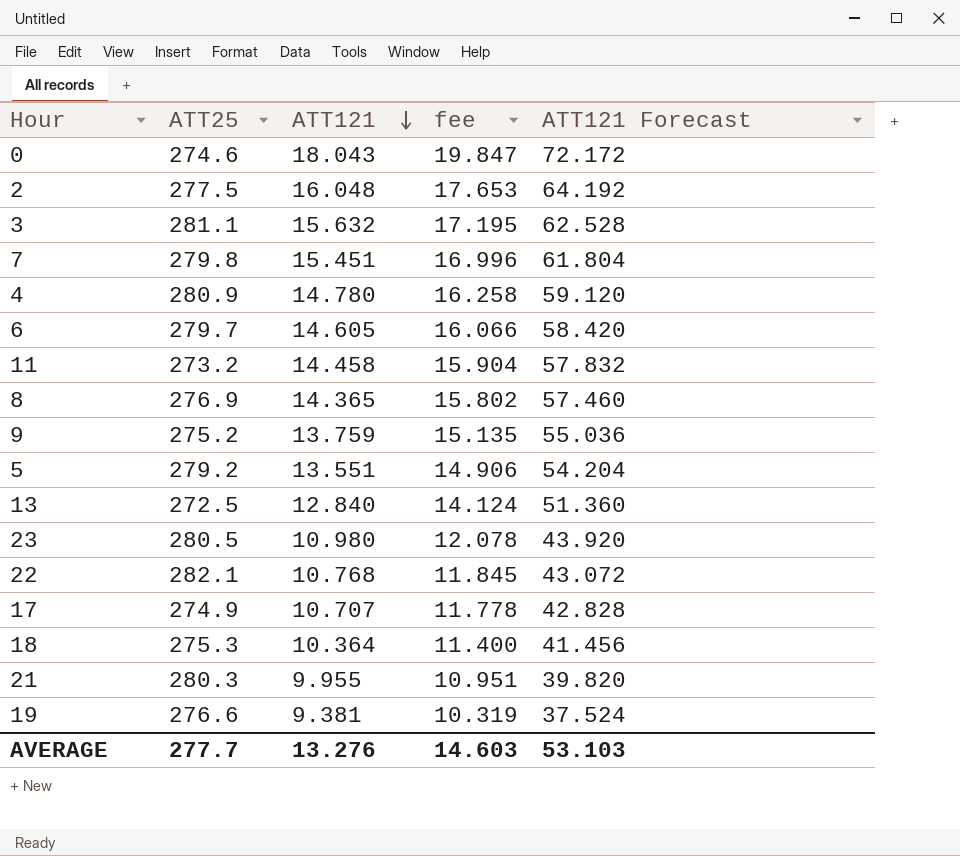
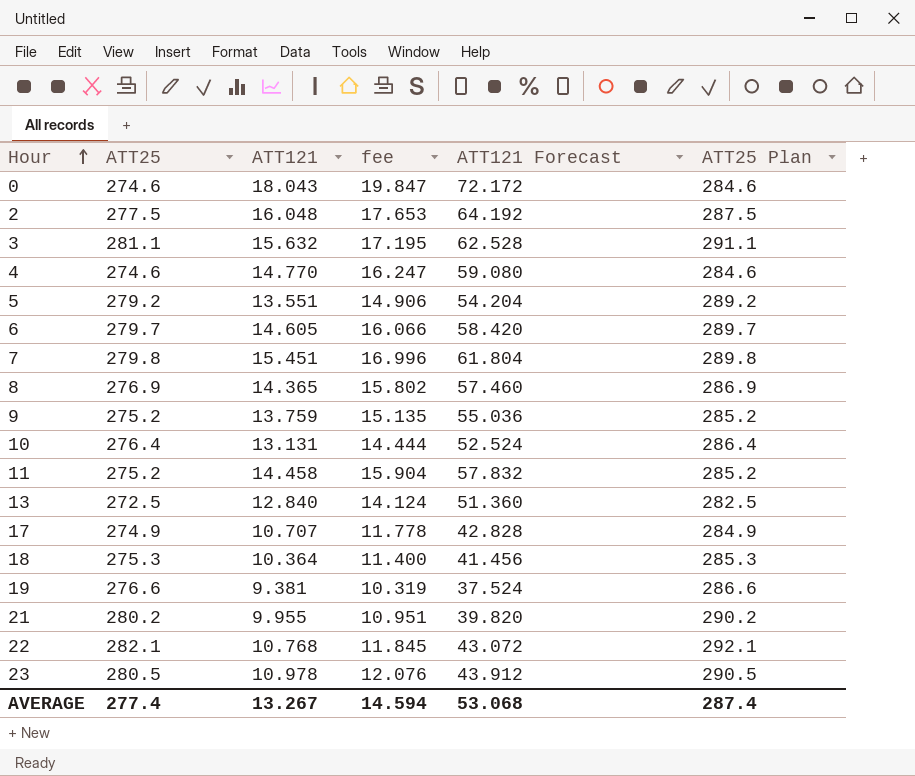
row order: ATT121 descending -> Hour ascending
column ATT25 Plan | formula: none -> [ATT25] + 10
4 | ATT25: 280.9 -> 274.6
4 | ATT121: 14.780 -> 14.770
4 | fee: 16.258 -> 16.247
4 | ATT121 Forecast: 59.120 -> 59.080
row 10: none -> 276.4 | 13.131 | 14.444 | 52.524 | 286.4
11 | ATT25: 273.2 -> 275.2
21 | ATT25: 280.3 -> 280.2
23 | ATT121: 10.980 -> 10.978
23 | fee: 12.078 -> 12.076
23 | ATT121 Forecast: 43.920 -> 43.912
AVERAGE | ATT25: 277.7 -> 277.4
AVERAGE | ATT121: 13.276 -> 13.267
AVERAGE | fee: 14.603 -> 14.594
AVERAGE | ATT121 Forecast: 53.103 -> 53.068

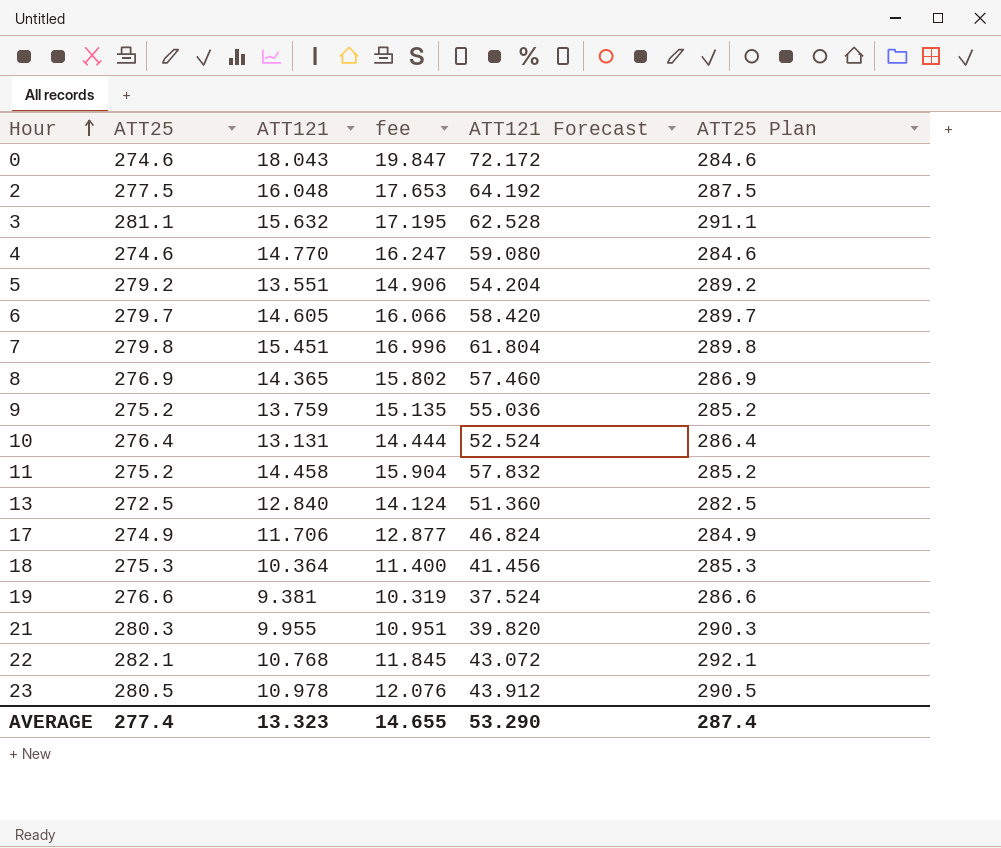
17 | ATT121: 10.707 -> 11.706
17 | fee: 11.778 -> 12.877
17 | ATT121 Forecast: 42.828 -> 46.824
21 | ATT25: 280.2 -> 280.3
21 | ATT25 Plan: 290.2 -> 290.3
AVERAGE | ATT121: 13.267 -> 13.323
AVERAGE | fee: 14.594 -> 14.655
AVERAGE | ATT121 Forecast: 53.068 -> 53.290

